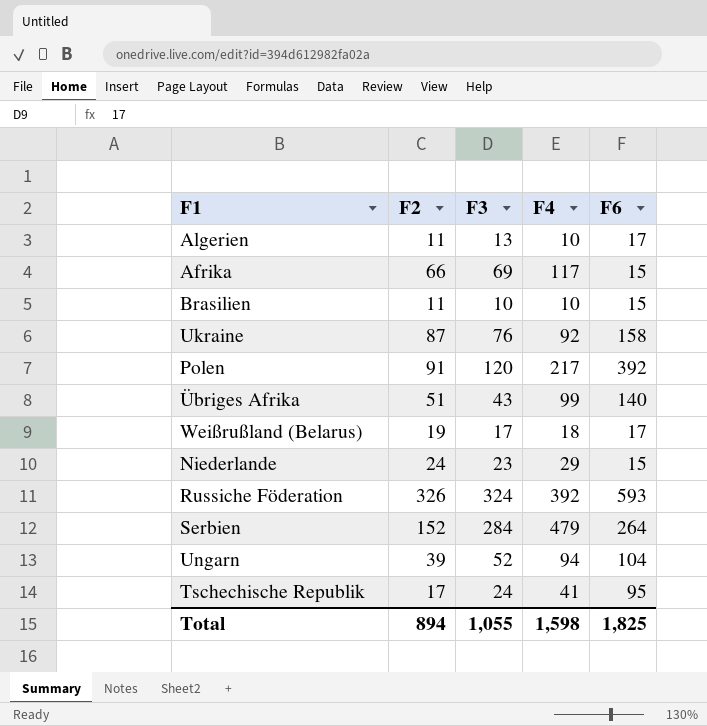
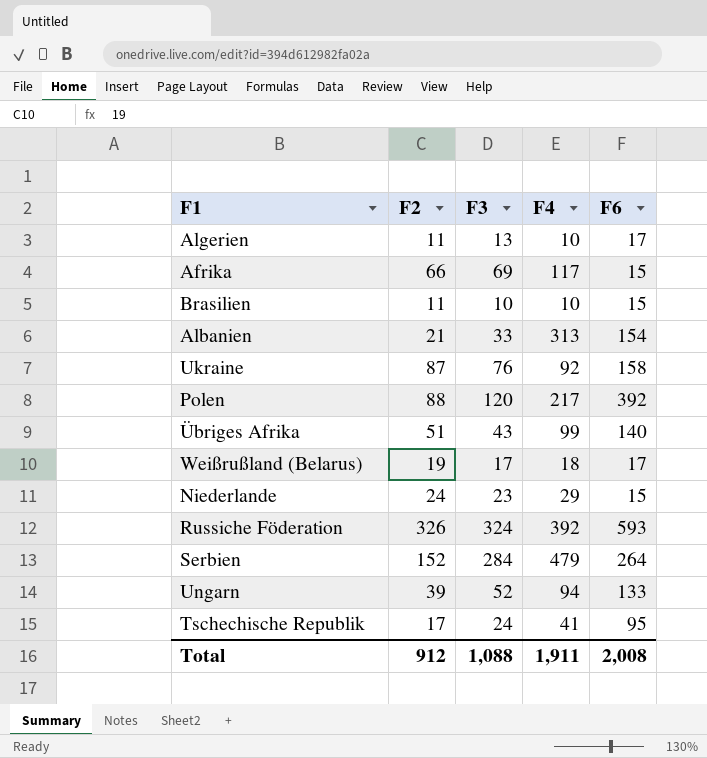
row Albanien: none -> 21 | 33 | 313 | 154
Polen | F2: 91 -> 88
Ungarn | F6: 104 -> 133
Total | F2: 894 -> 912
Total | F3: 1,055 -> 1,088
Total | F4: 1,598 -> 1,911
Total | F6: 1,825 -> 2,008

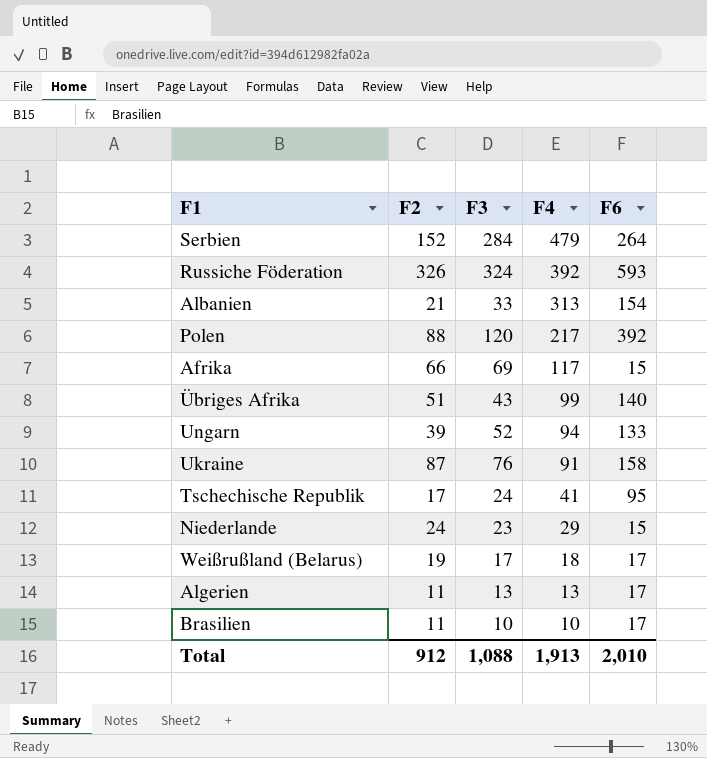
row order: none -> F4 descending
Ukraine | F4: 92 -> 91
Algerien | F4: 10 -> 13
Brasilien | F6: 15 -> 17
Total | F4: 1,911 -> 1,913
Total | F6: 2,008 -> 2,010

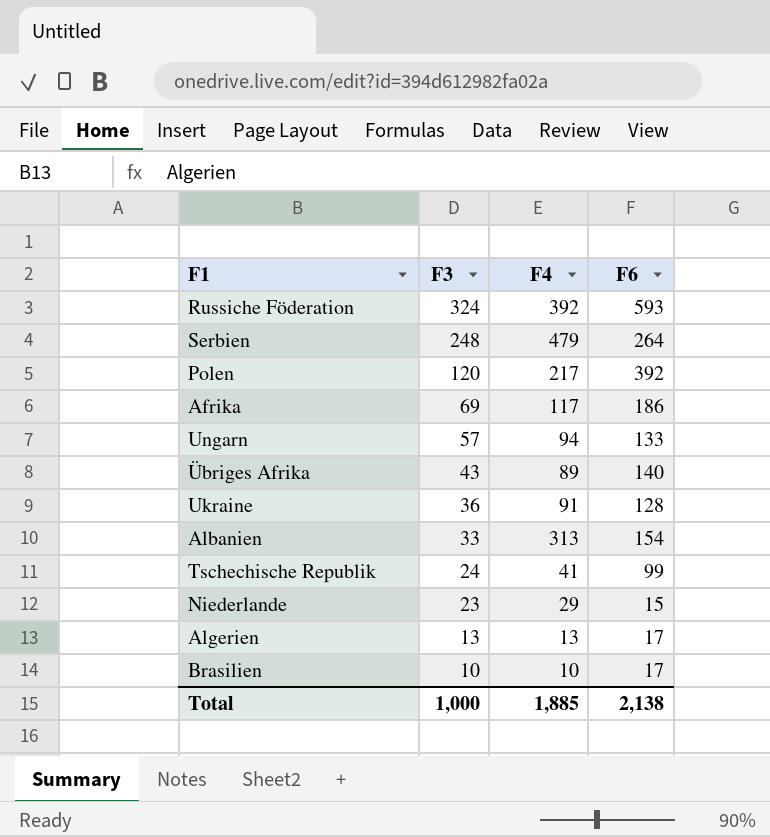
row order: F4 descending -> F3 descending
column F2 | position: 2 -> none
row Weißrußland (Belarus): 19 | 17 | 18 | 17 -> none
Serbien | F3: 284 -> 248
Afrika | F6: 15 -> 186
Ungarn | F3: 52 -> 57
Übriges Afrika | F4: 99 -> 89
Ukraine | F3: 76 -> 36
Ukraine | F6: 158 -> 128
Tschechische Republik | F6: 95 -> 99
Total | F3: 1,088 -> 1,000
Total | F4: 1,913 -> 1,885
Total | F6: 2,010 -> 2,138

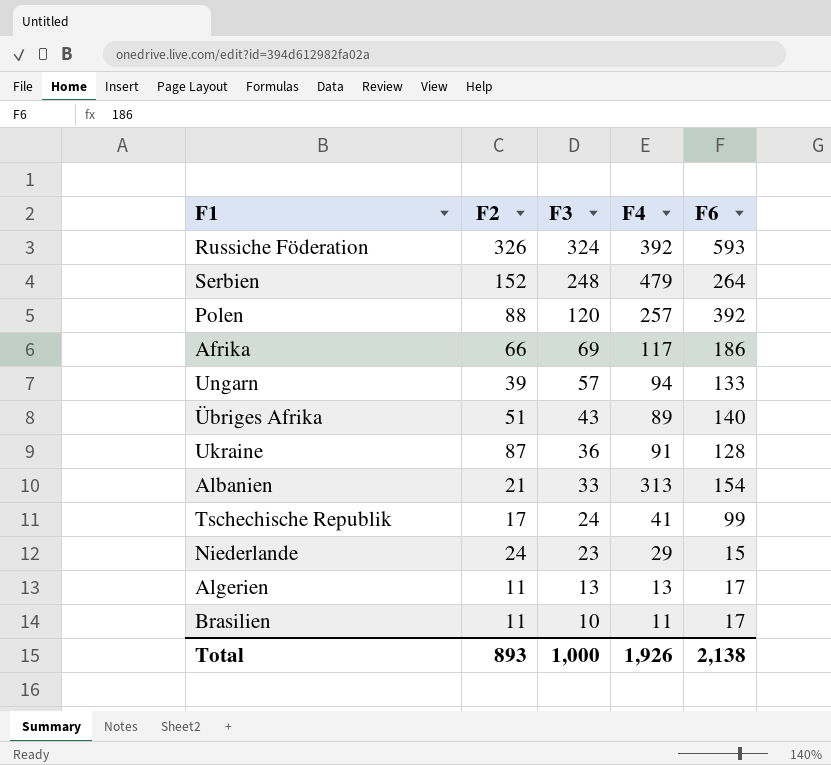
column F2 | position: none -> 2
Polen | F4: 217 -> 257
Brasilien | F4: 10 -> 11
Total | F4: 1,885 -> 1,926

